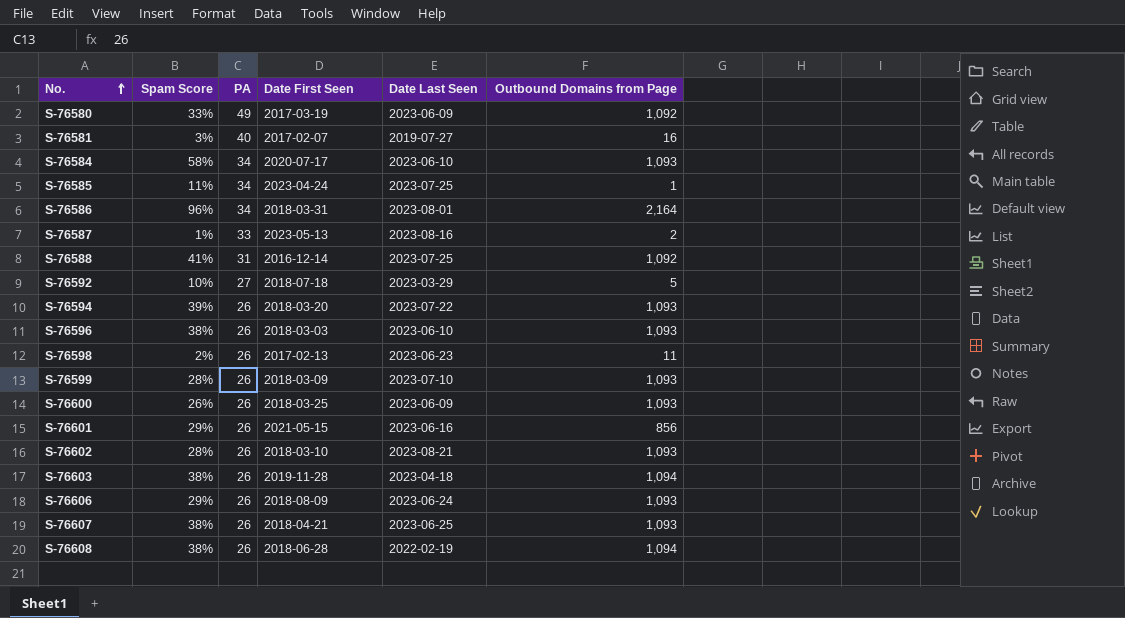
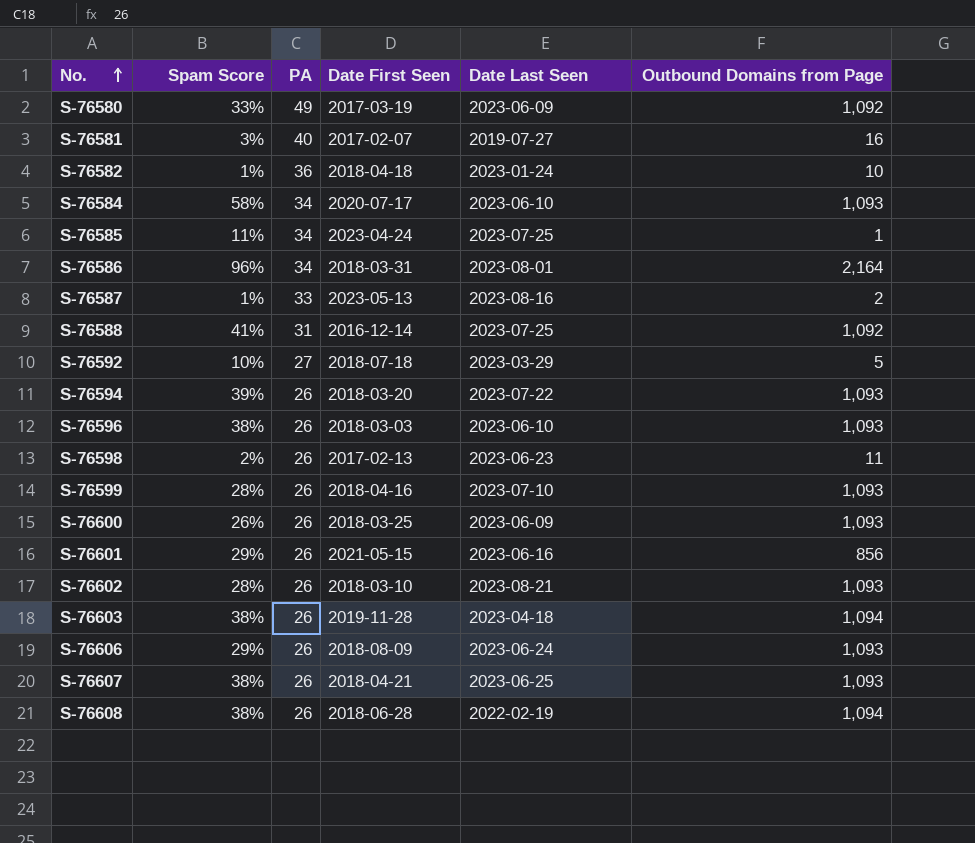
row S-76582: none -> 1% | 36 | 2018-04-18 | 2023-01-24 | 10
S-76599 | Date First Seen: 2018-03-09 -> 2018-04-16

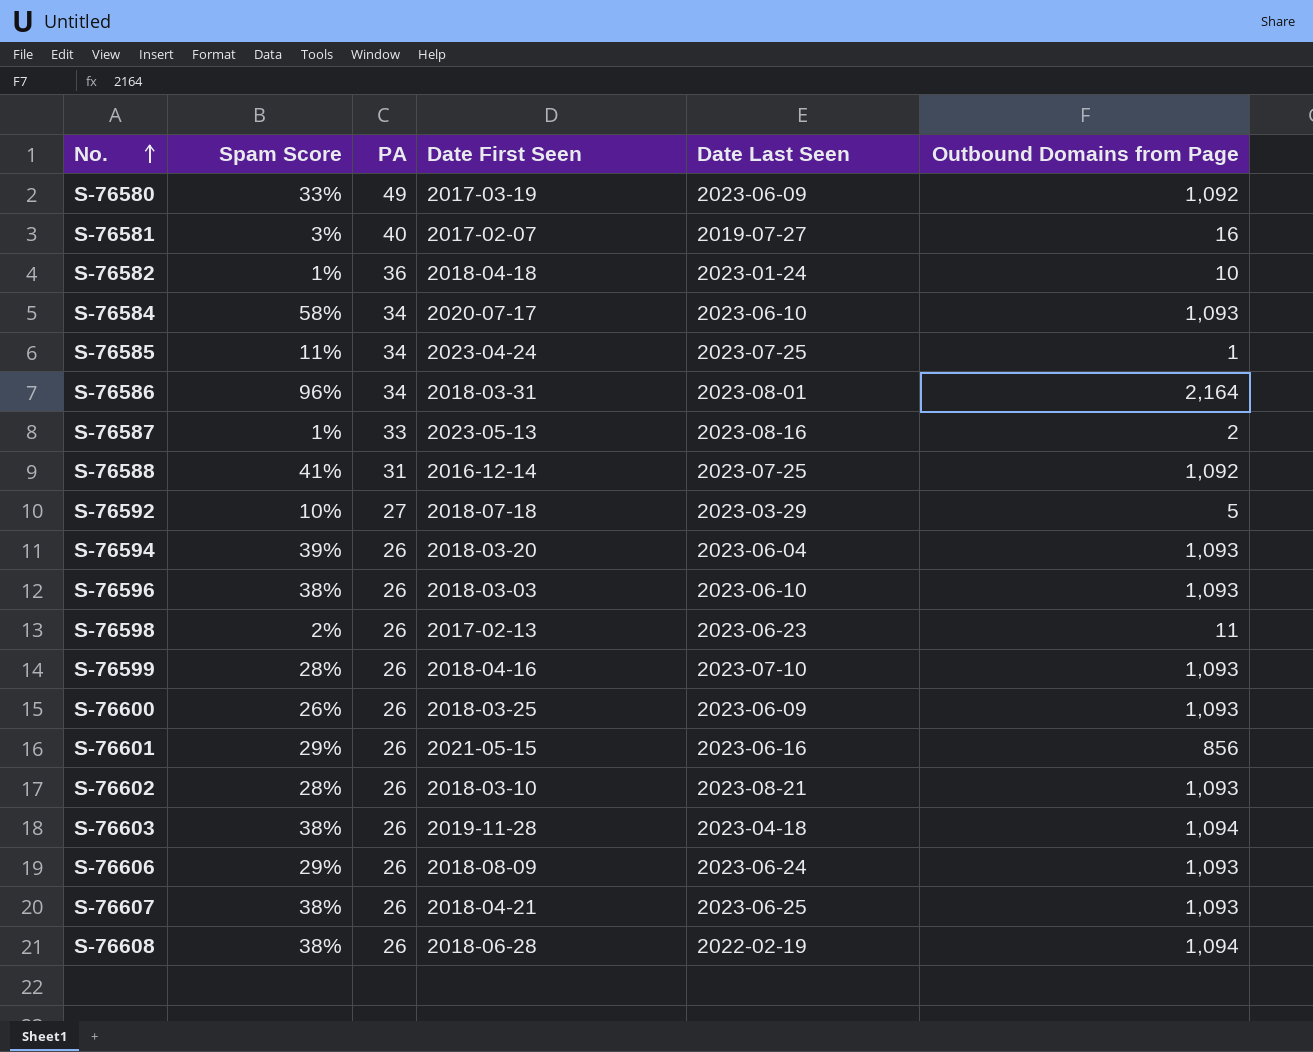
S-76594 | Date Last Seen: 2023-07-22 -> 2023-06-04

